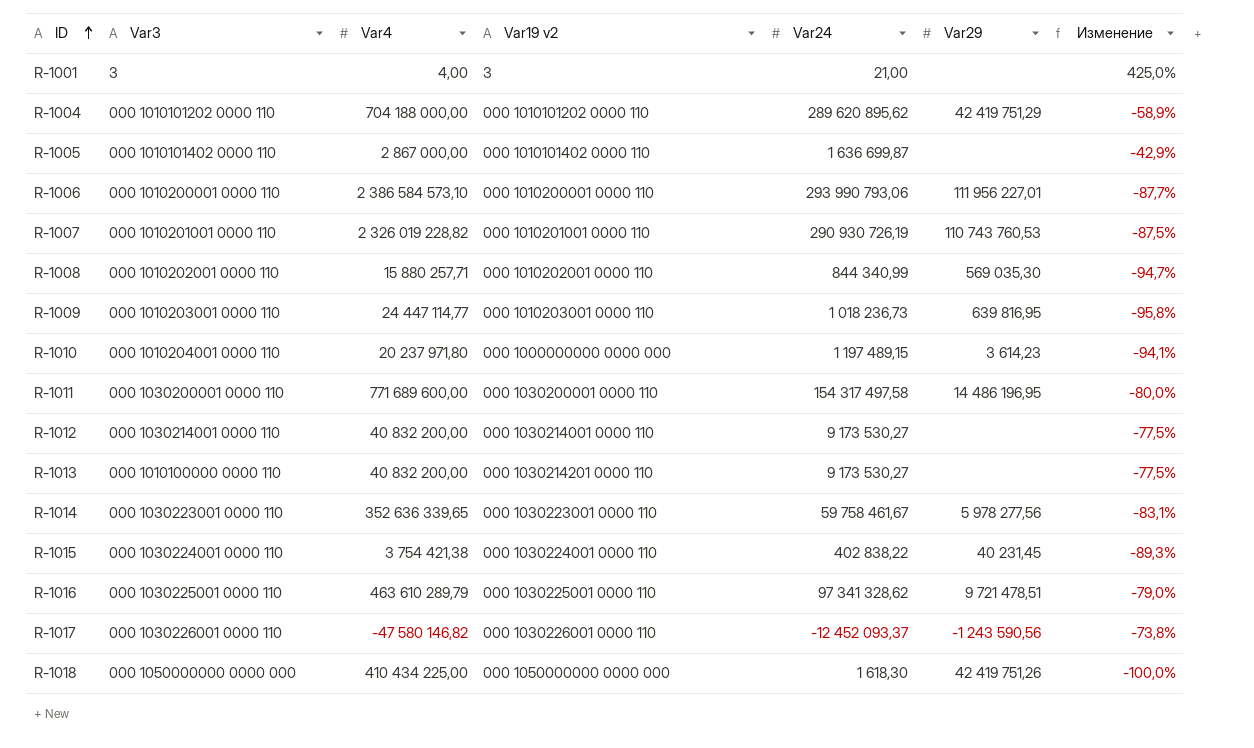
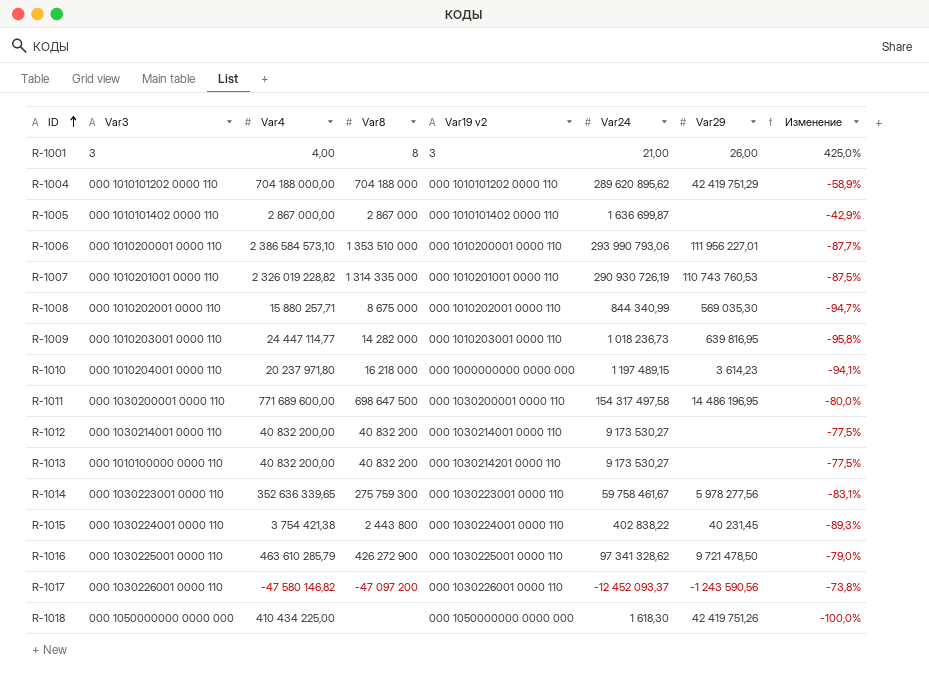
column Var8 | position: none -> 4
R-1001 | Var29: none -> 26,00
R-1016 | Var4: 463 610 289,79 -> 463 610 285,79
R-1016 | Var29: 9 721 478,51 -> 9 721 478,50

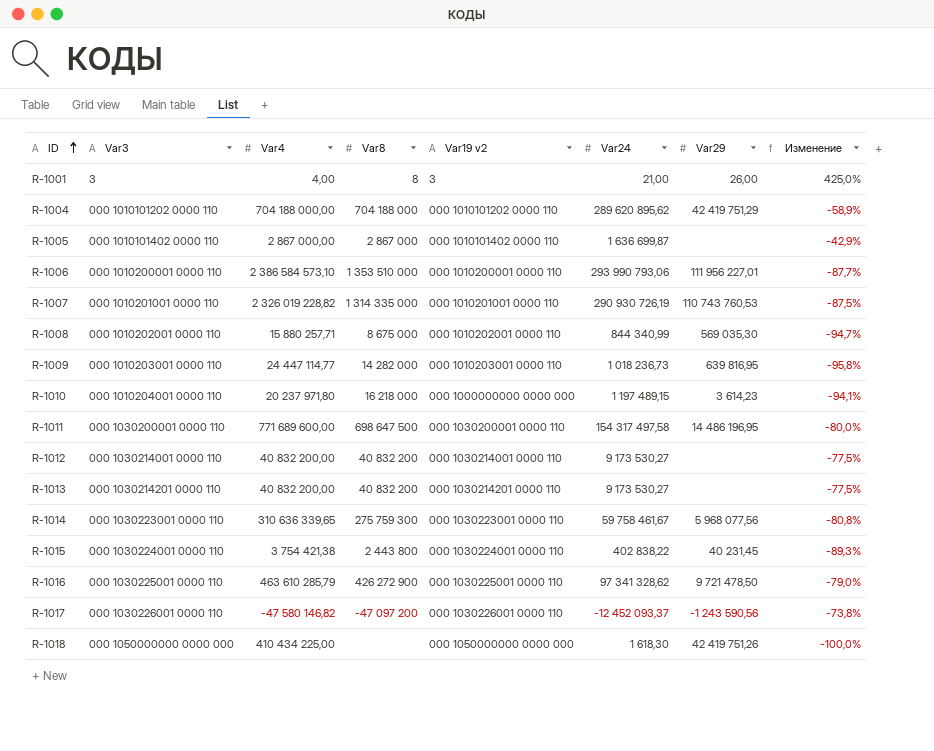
R-1013 | Var3: 000 1010100000 0000 110 -> 000 1030214201 0000 110
R-1014 | Var4: 352 636 339,65 -> 310 636 339,65
R-1014 | Var29: 5 978 277,56 -> 5 968 077,56
R-1014 | Изменение: -83,1% -> -80,8%

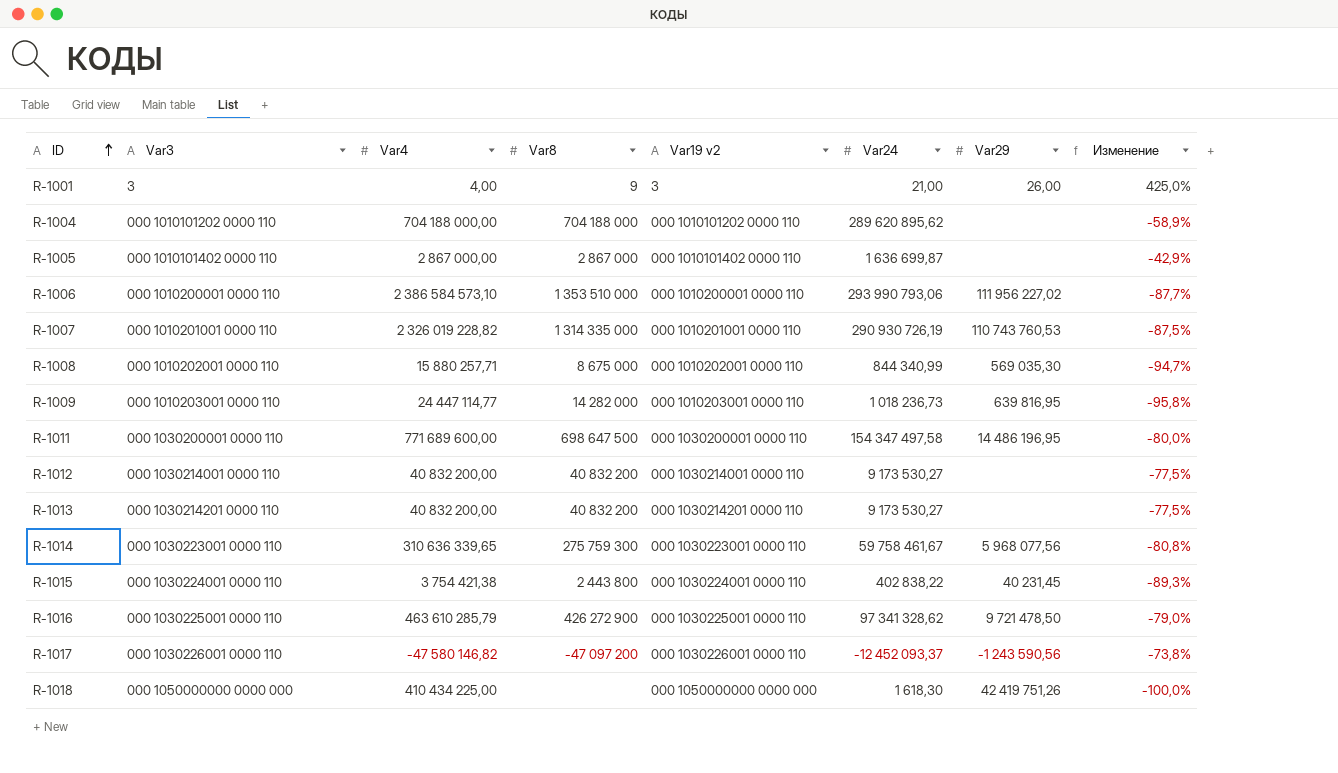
row R-1010: 000 1010204001 0000 110 | 20 237 971,80 | 16 218 000 | 000 1000000000 0000 000 | 1 197 489,15 | 3 614,23 | -94,1% -> none
R-1001 | Var8: 8 -> 9
R-1004 | Var29: 42 419 751,29 -> none
R-1006 | Var29: 111 956 227,01 -> 111 956 227,02
R-1011 | Var24: 154 317 497,58 -> 154 347 497,58

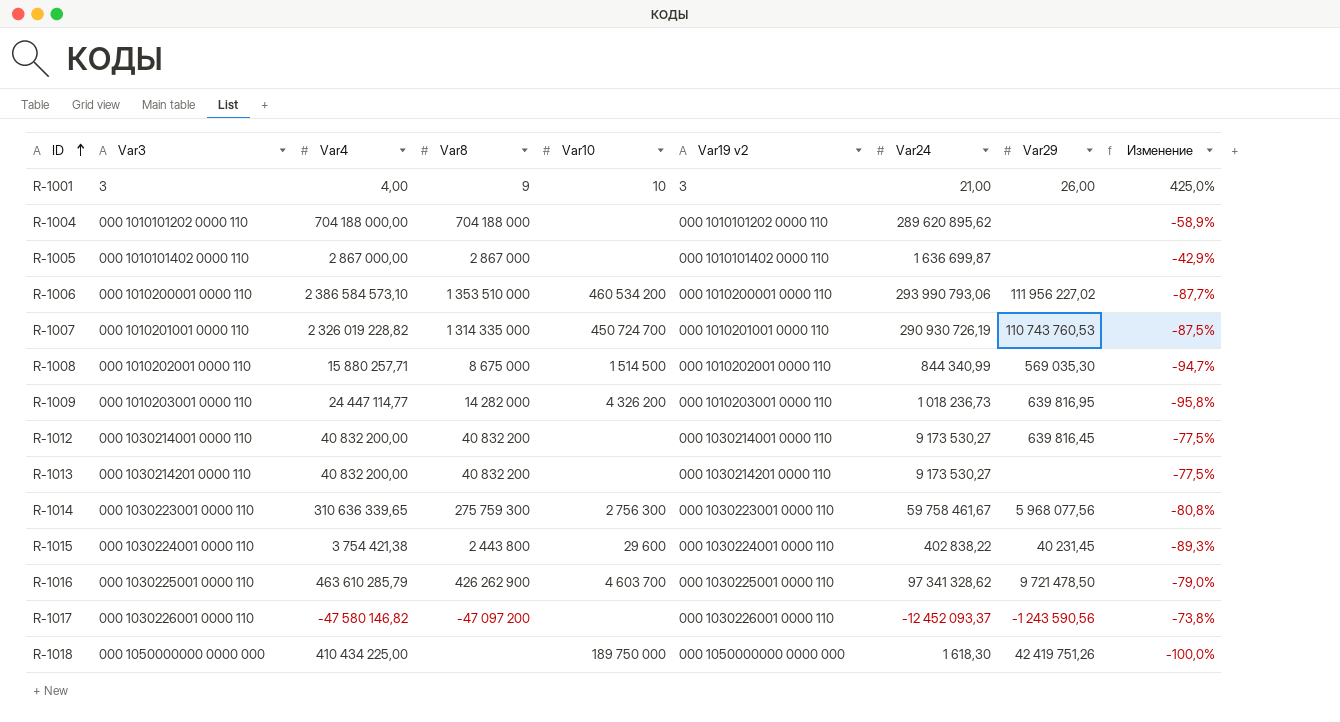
column Var10 | position: none -> 5
row R-1011: 000 1030200001 0000 110 | 771 689 600,00 | 698 647 500 | 000 1030200001 0000 110 | 154 347 497,58 | 14 486 196,95 | -80,0% -> none
R-1012 | Var29: none -> 639 816,45
R-1016 | Var8: 426 272 900 -> 426 262 900

